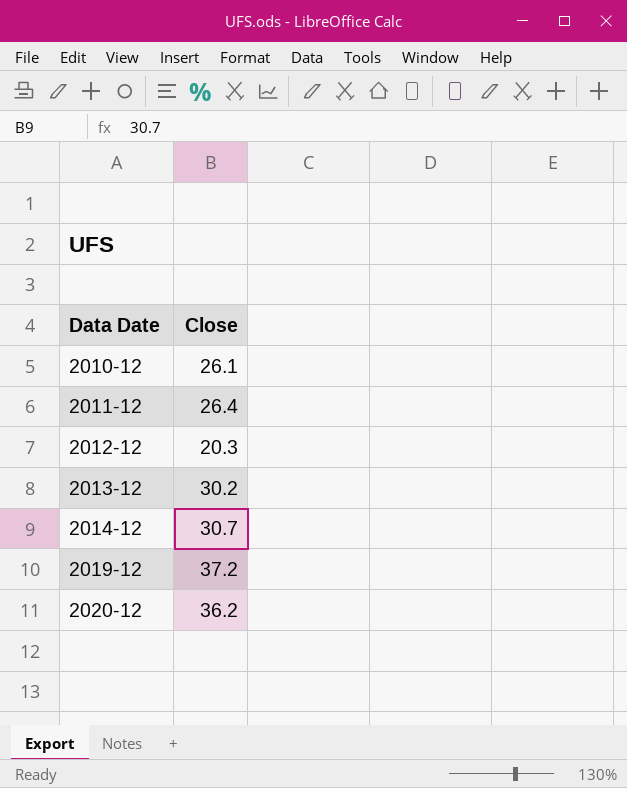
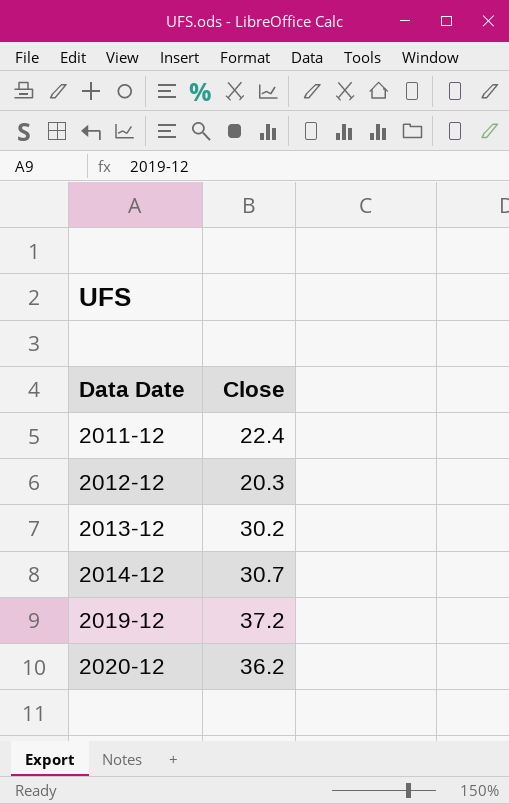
row 2010-12: 26.1 -> none
2011-12 | Close: 26.4 -> 22.4

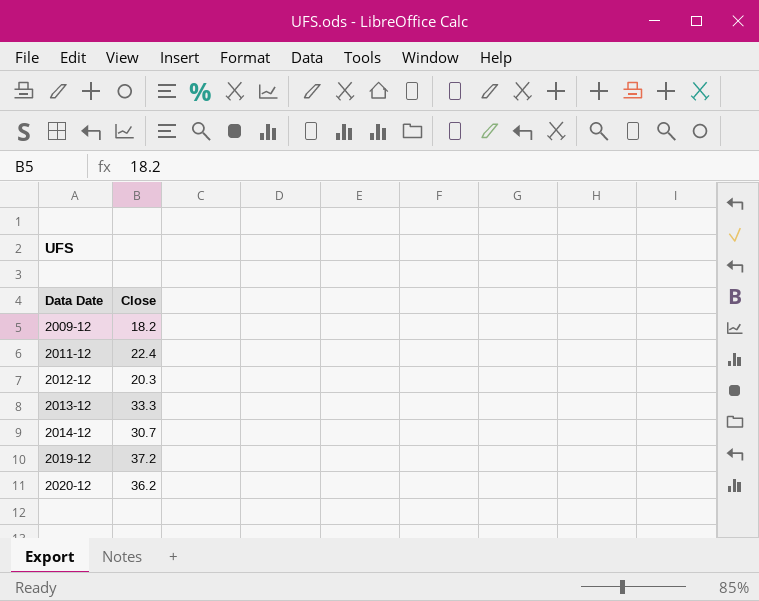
row 2009-12: none -> 18.2
2013-12 | Close: 30.2 -> 33.3

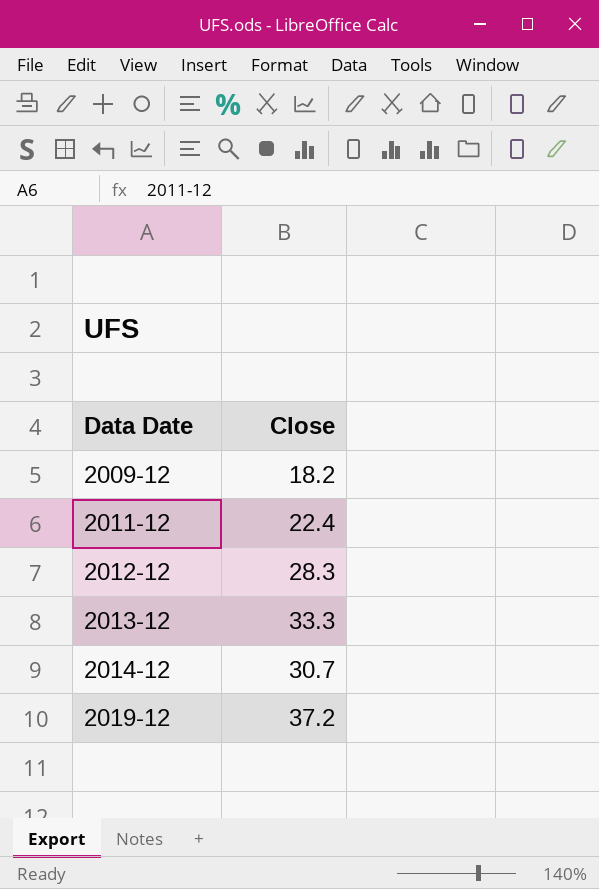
row 2020-12: 36.2 -> none
2012-12 | Close: 20.3 -> 28.3

